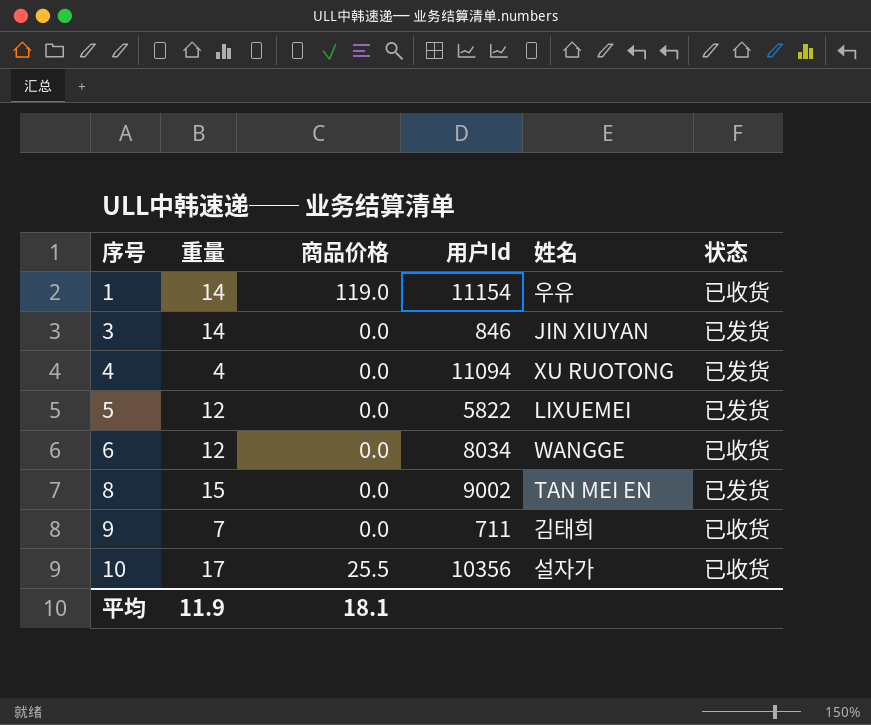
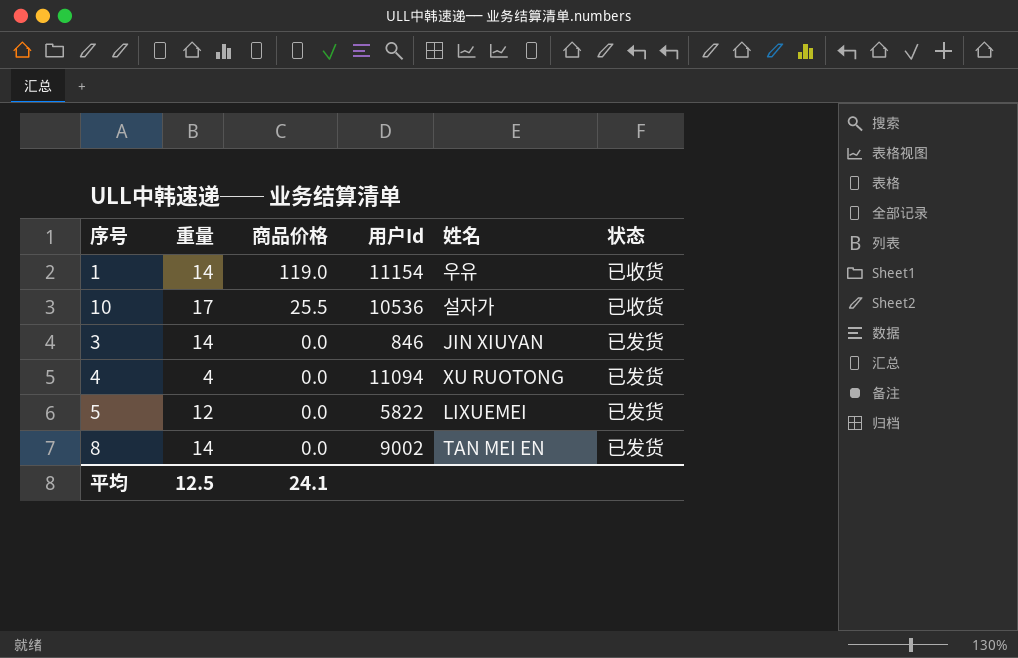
row order: 序号 ascending -> 商品价格 descending
row 6: 12 | 0.0 | 8034 | WANGGE | 已收货 -> none
row 9: 7 | 0.0 | 711 | 김태희 | 已收货 -> none
10 | 用户Id: 10356 -> 10536
8 | 重量: 15 -> 14
平均 | 重量: 11.9 -> 12.5
平均 | 商品价格: 18.1 -> 24.1

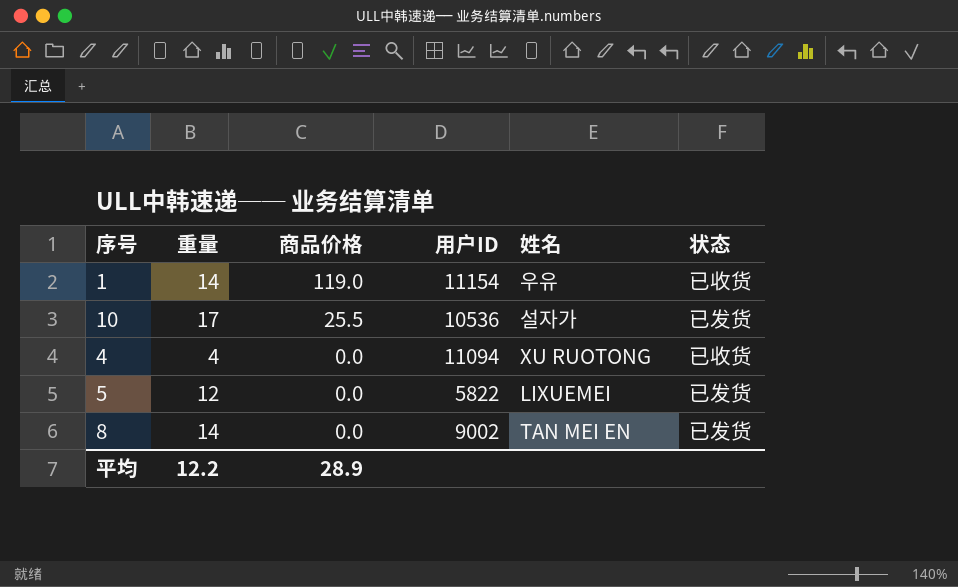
column name: 用户Id -> 用户ID
row 3: 14 | 0.0 | 846 | JIN XIUYAN | 已发货 -> none
10 | 状态: 已收货 -> 已发货
4 | 状态: 已发货 -> 已收货
平均 | 重量: 12.5 -> 12.2
平均 | 商品价格: 24.1 -> 28.9

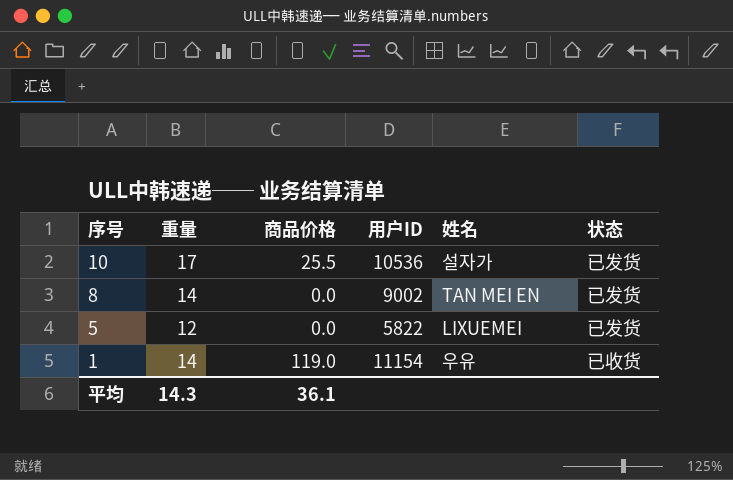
row order: 商品价格 descending -> 序号 descending
row 4: 4 | 0.0 | 11094 | XU RUOTONG | 已收货 -> none
平均 | 重量: 12.2 -> 14.3
平均 | 商品价格: 28.9 -> 36.1

